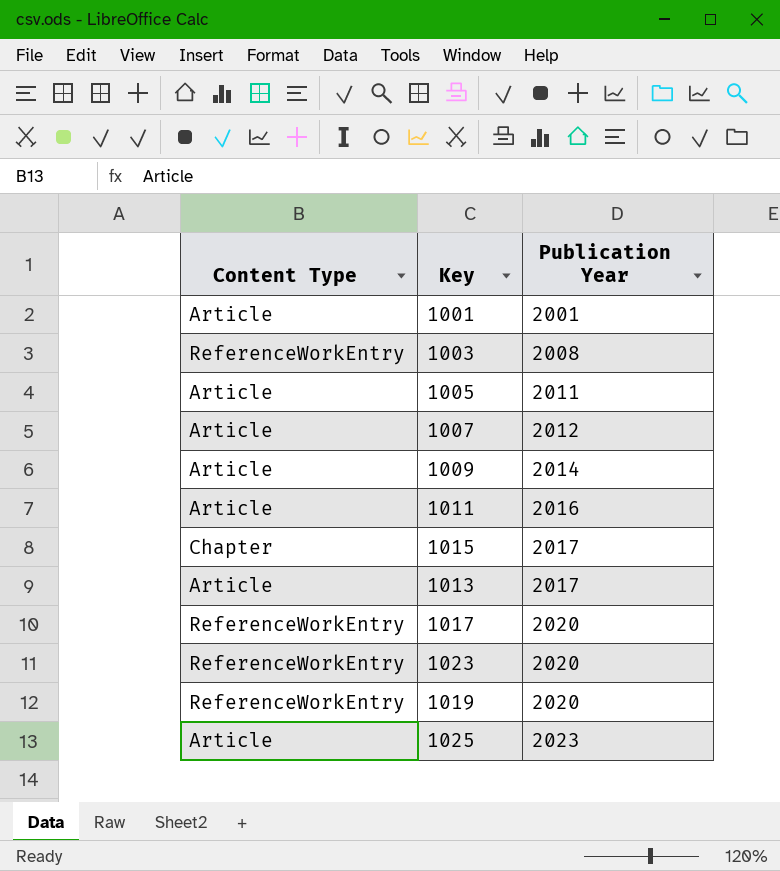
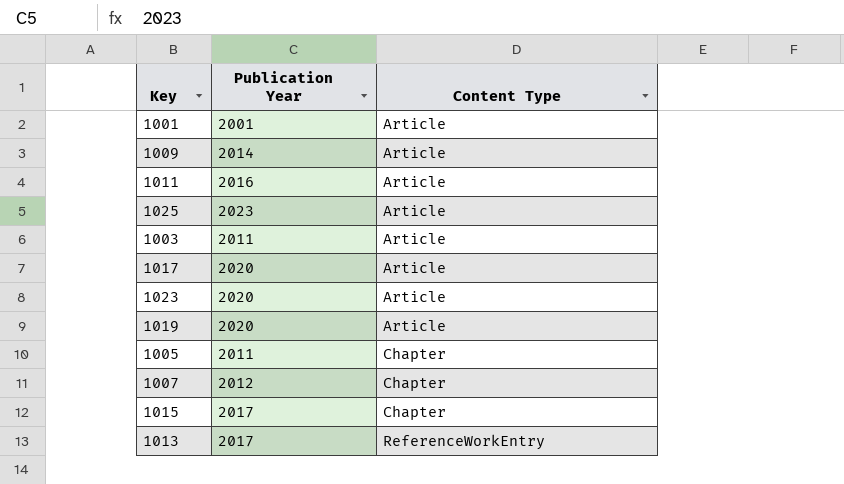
row order: Publication Year ascending -> Content Type ascending
column Content Type | position: 1 -> 3
1003 | Publication Year: 2008 -> 2011
1003 | Content Type: ReferenceWorkEntry -> Article
1017 | Content Type: ReferenceWorkEntry -> Article
1023 | Content Type: ReferenceWorkEntry -> Article
1019 | Content Type: ReferenceWorkEntry -> Article
1005 | Content Type: Article -> Chapter
1007 | Content Type: Article -> Chapter
1013 | Content Type: Article -> ReferenceWorkEntry

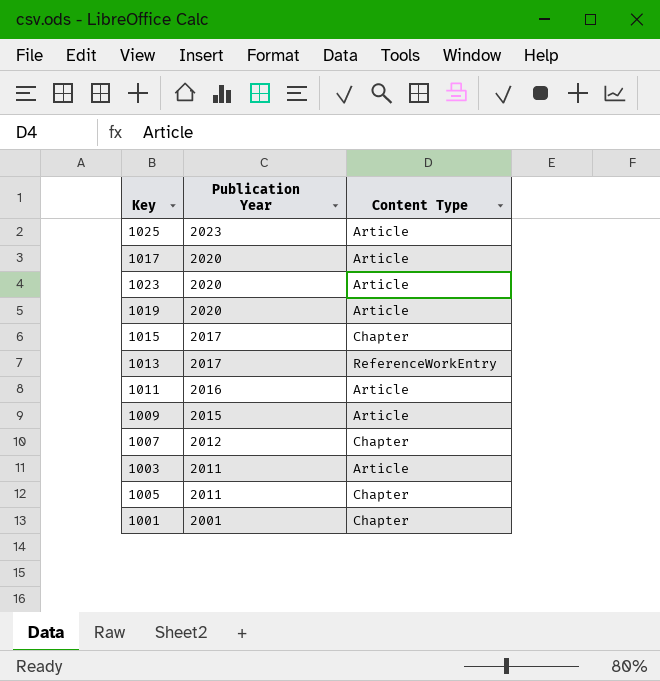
row order: Content Type ascending -> Publication Year descending
1009 | Publication Year: 2014 -> 2015
1001 | Content Type: Article -> Chapter

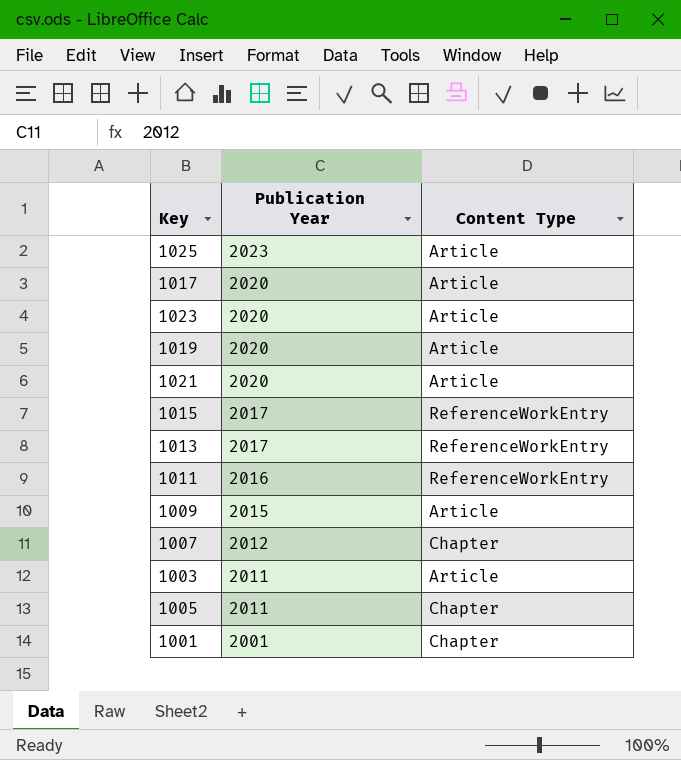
row 1021: none -> 2020 | Article
1015 | Content Type: Chapter -> ReferenceWorkEntry
1011 | Content Type: Article -> ReferenceWorkEntry

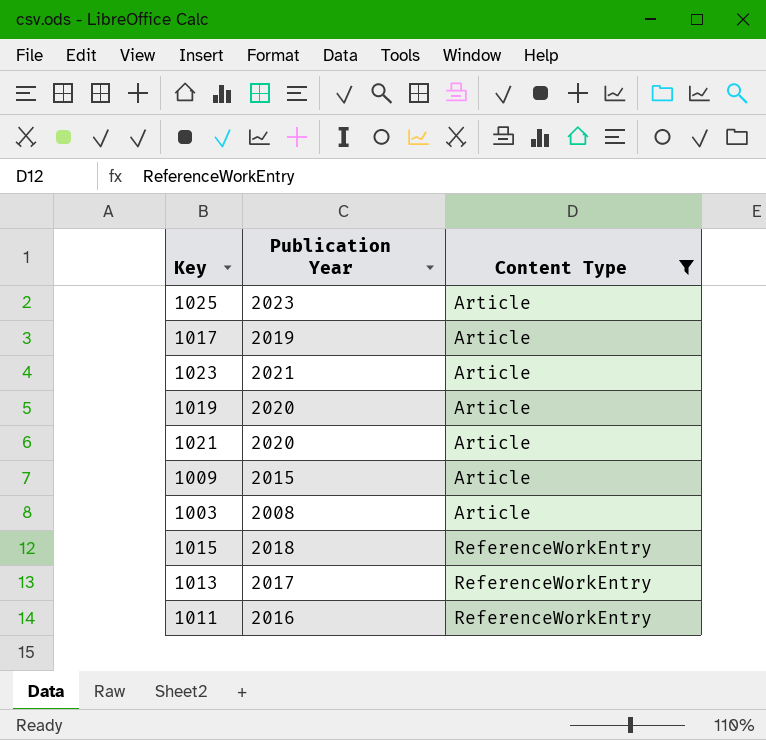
filter: none -> Content Type != Chapter
row order: Publication Year descending -> Content Type ascending
1017 | Publication Year: 2020 -> 2019
1023 | Publication Year: 2020 -> 2021
1003 | Publication Year: 2011 -> 2008
1015 | Publication Year: 2017 -> 2018

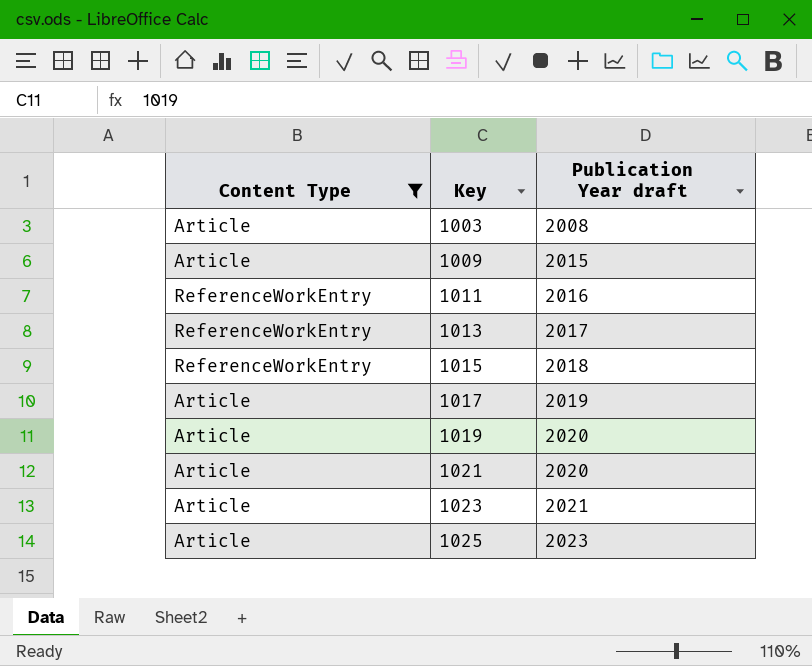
row order: Content Type ascending -> Key ascending
column Content Type | position: 3 -> 1
column name: Publication Year -> Publication Year draft

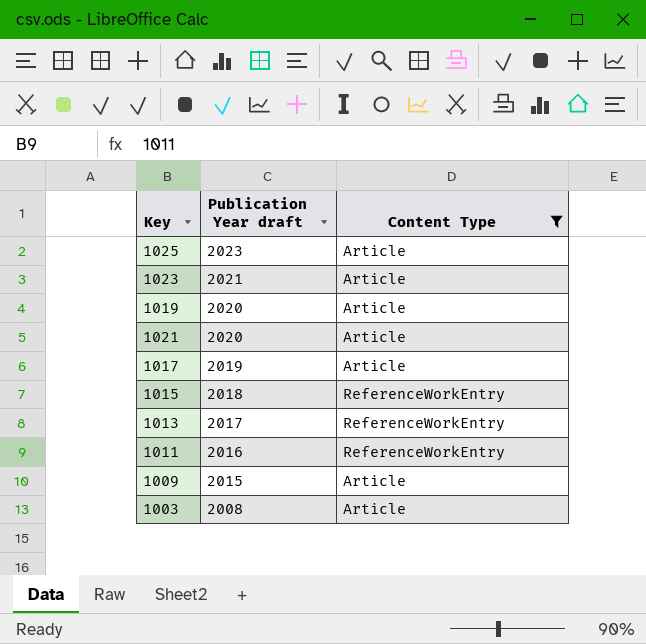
row order: Key ascending -> Publication Year draft descending
column Content Type | position: 1 -> 3

